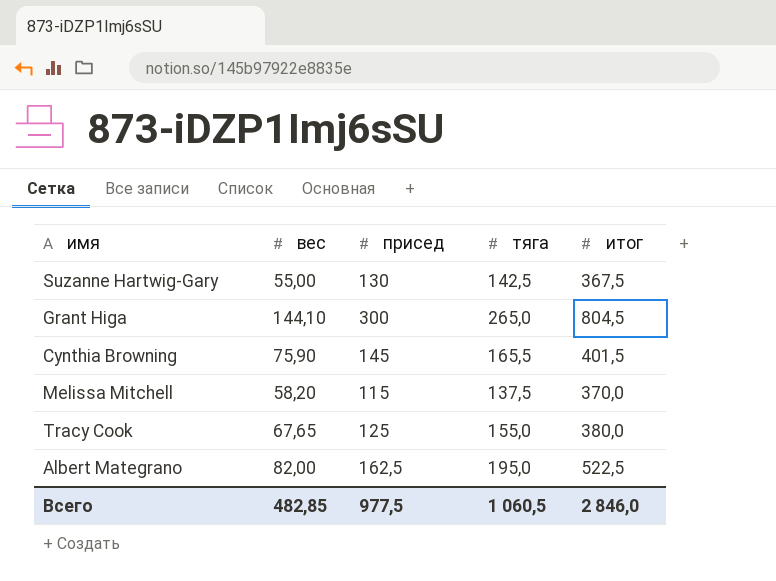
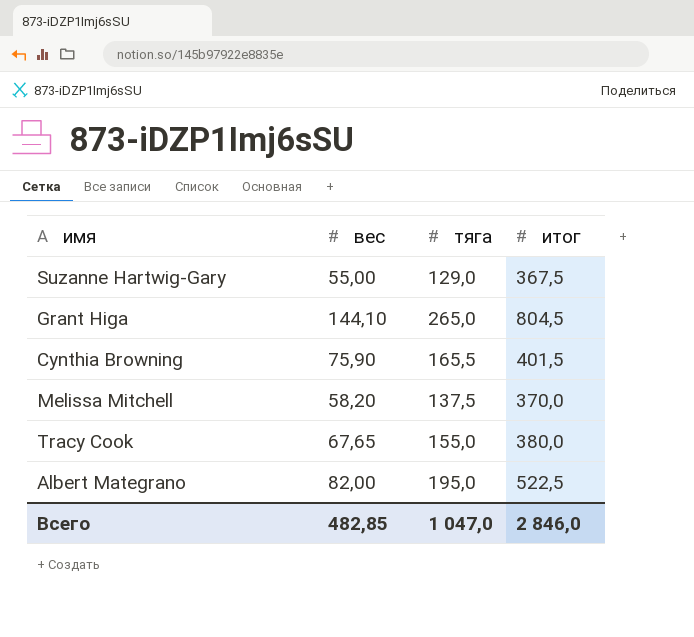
column присед | position: 3 -> none
Suzanne Hartwig-Gary | тяга: 142,5 -> 129,0
Всего | тяга: 1 060,5 -> 1 047,0

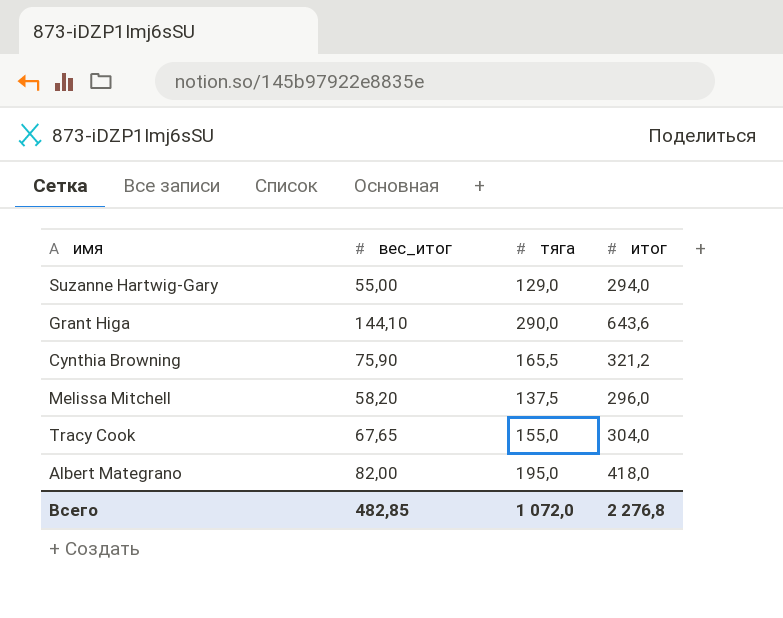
column name: вес -> вес_итог
Suzanne Hartwig-Gary | итог: 367,5 -> 294,0
Grant Higa | тяга: 265,0 -> 290,0
Grant Higa | итог: 804,5 -> 643,6
Cynthia Browning | итог: 401,5 -> 321,2
Melissa Mitchell | итог: 370,0 -> 296,0
Tracy Cook | итог: 380,0 -> 304,0
Albert Mategrano | итог: 522,5 -> 418,0
Всего | тяга: 1 047,0 -> 1 072,0
Всего | итог: 2 846,0 -> 2 276,8

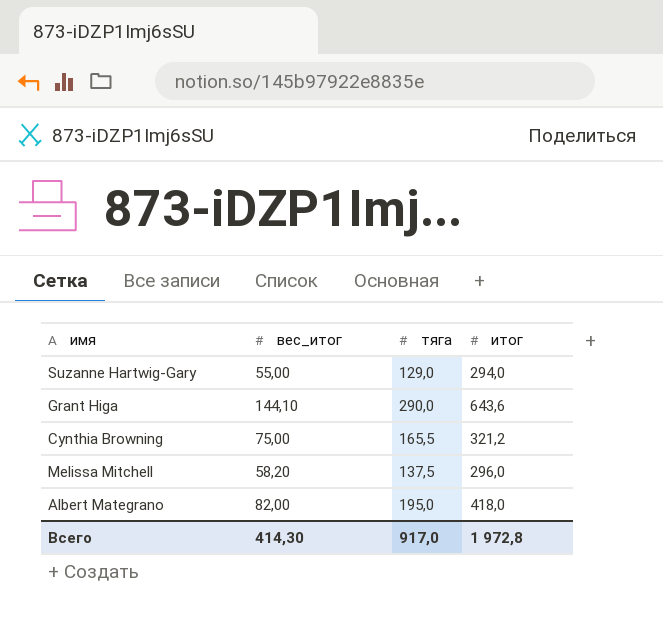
row Tracy Cook: 67,65 | 155,0 | 304,0 -> none
Cynthia Browning | вес_итог: 75,90 -> 75,00
Всего | вес_итог: 482,85 -> 414,30
Всего | тяга: 1 072,0 -> 917,0
Всего | итог: 2 276,8 -> 1 972,8

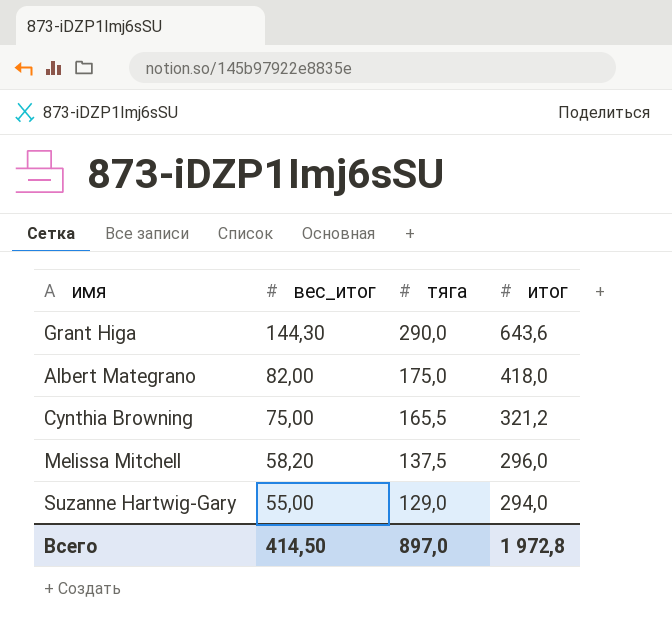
row order: none -> вес_итог descending
Grant Higa | вес_итог: 144,10 -> 144,30
Albert Mategrano | тяга: 195,0 -> 175,0
Всего | вес_итог: 414,30 -> 414,50
Всего | тяга: 917,0 -> 897,0

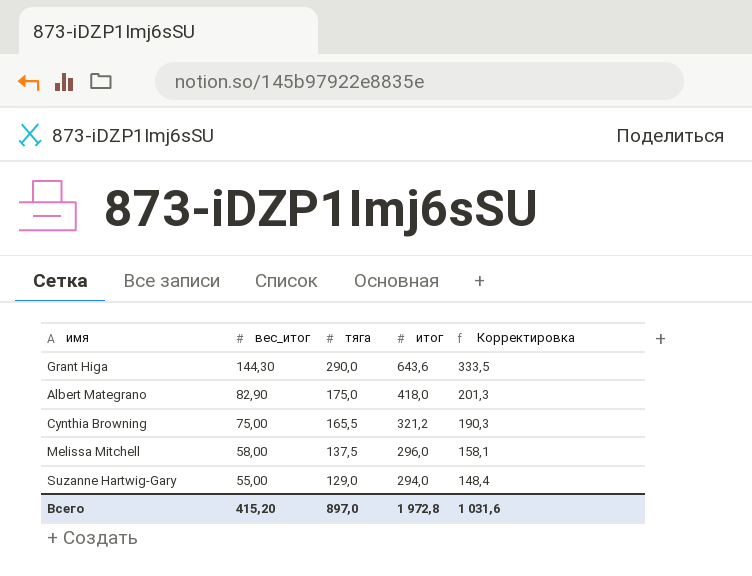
column Корректировка | formula: none -> [тяга] * 1,15
Albert Mategrano | вес_итог: 82,00 -> 82,90
Melissa Mitchell | вес_итог: 58,20 -> 58,00
Всего | вес_итог: 414,50 -> 415,20

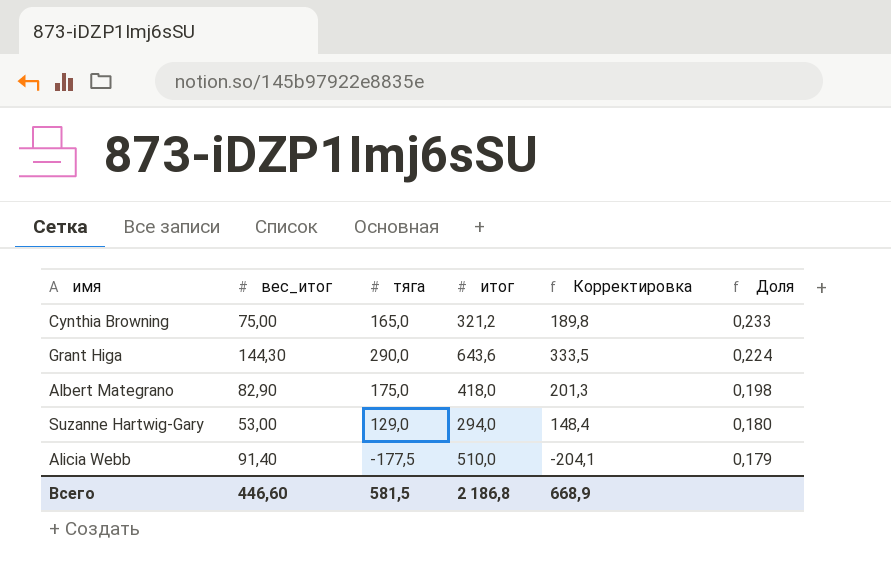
row order: вес_итог descending -> Доля descending
column Доля | formula: none -> [вес_итог] / [итог]
row Melissa Mitchell: 58,00 | 137,5 | 296,0 | 158,1 -> none
Cynthia Browning | тяга: 165,5 -> 165,0
Cynthia Browning | Корректировка: 190,3 -> 189,8
Suzanne Hartwig-Gary | вес_итог: 55,00 -> 53,00
row Alicia Webb: none -> 91,40 | -177,5 | 510,0 | -204,1 | 0,179
Всего | вес_итог: 415,20 -> 446,60
Всего | тяга: 897,0 -> 581,5
Всего | итог: 1 972,8 -> 2 186,8
Всего | Корректировка: 1 031,6 -> 668,9

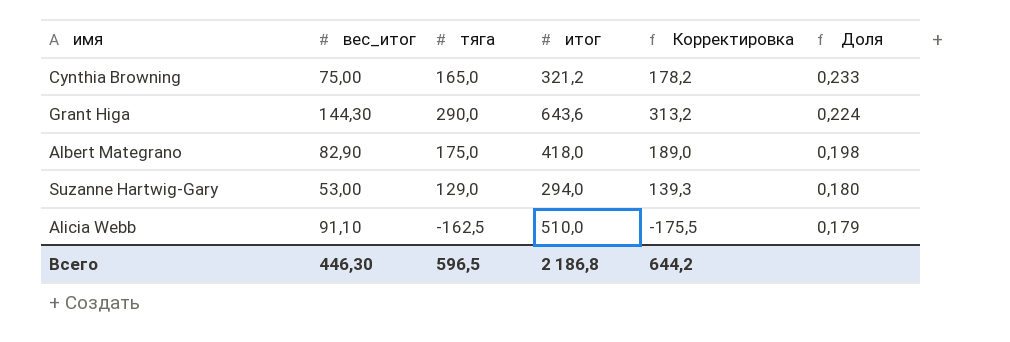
column Корректировка | formula: [тяга] * 1,15 -> [тяга] * 1,08
Alicia Webb | вес_итог: 91,40 -> 91,10
Alicia Webb | тяга: -177,5 -> -162,5
Всего | вес_итог: 446,60 -> 446,30
Всего | тяга: 581,5 -> 596,5
Всего | Корректировка: 668,9 -> 644,2

